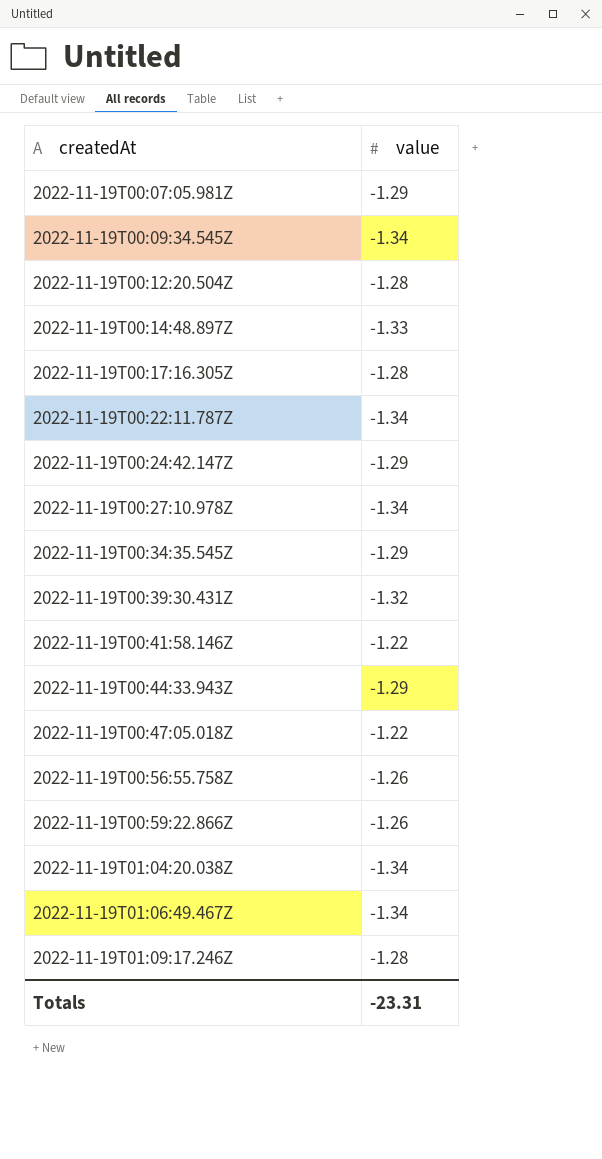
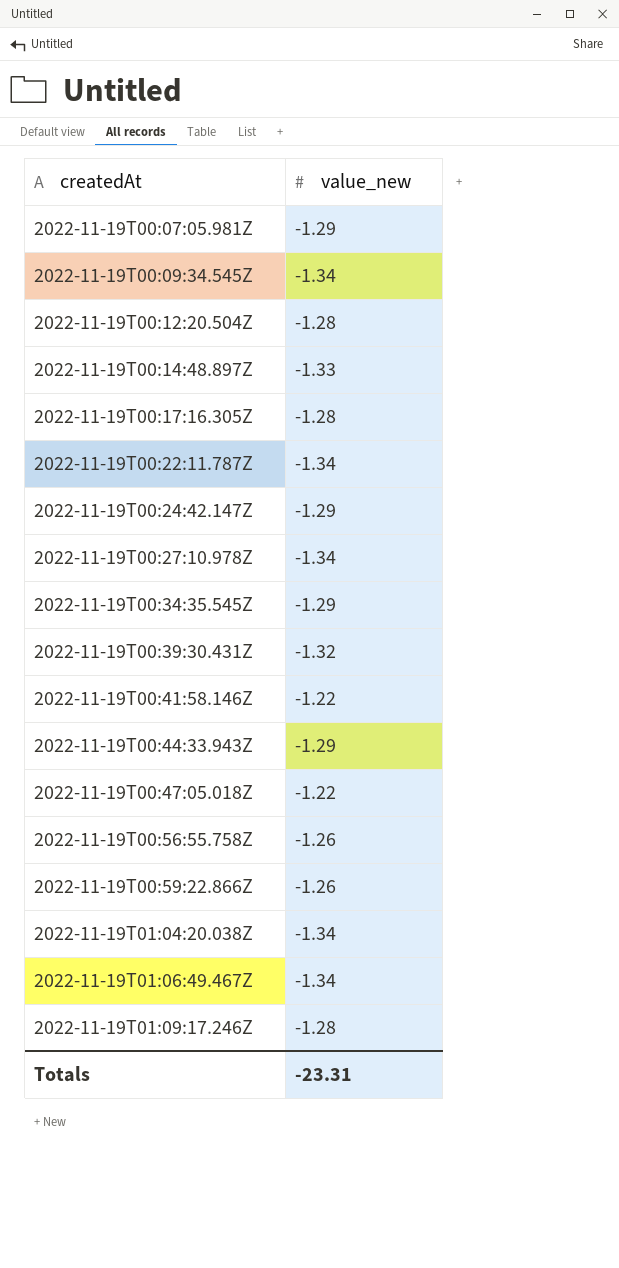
column name: value -> value_new

